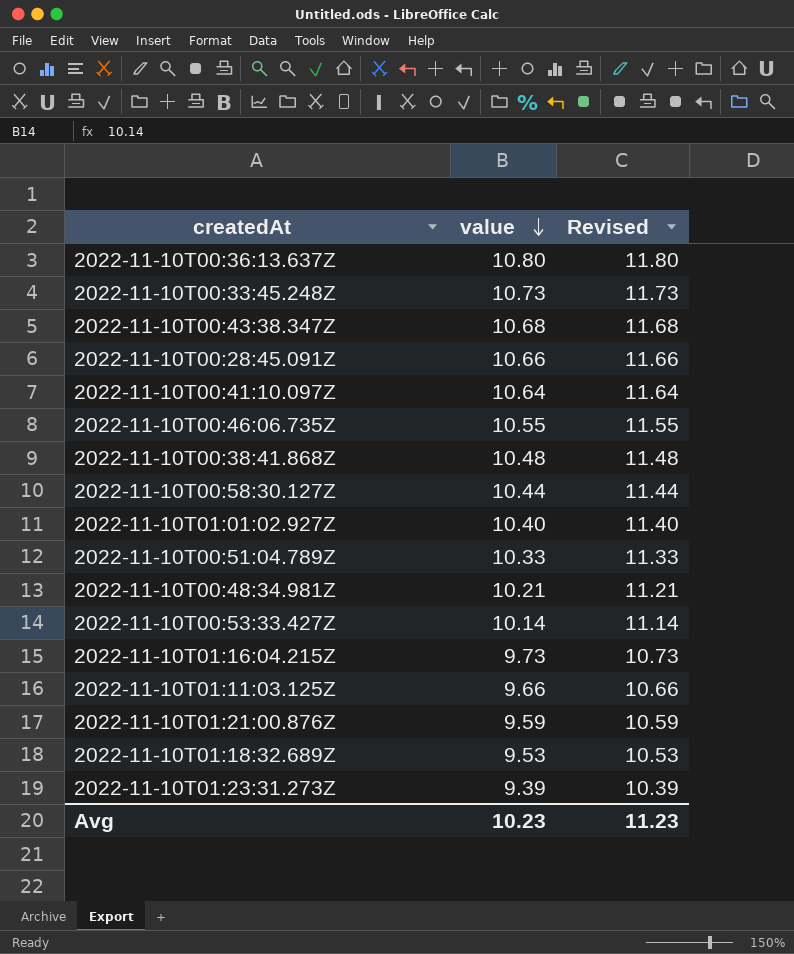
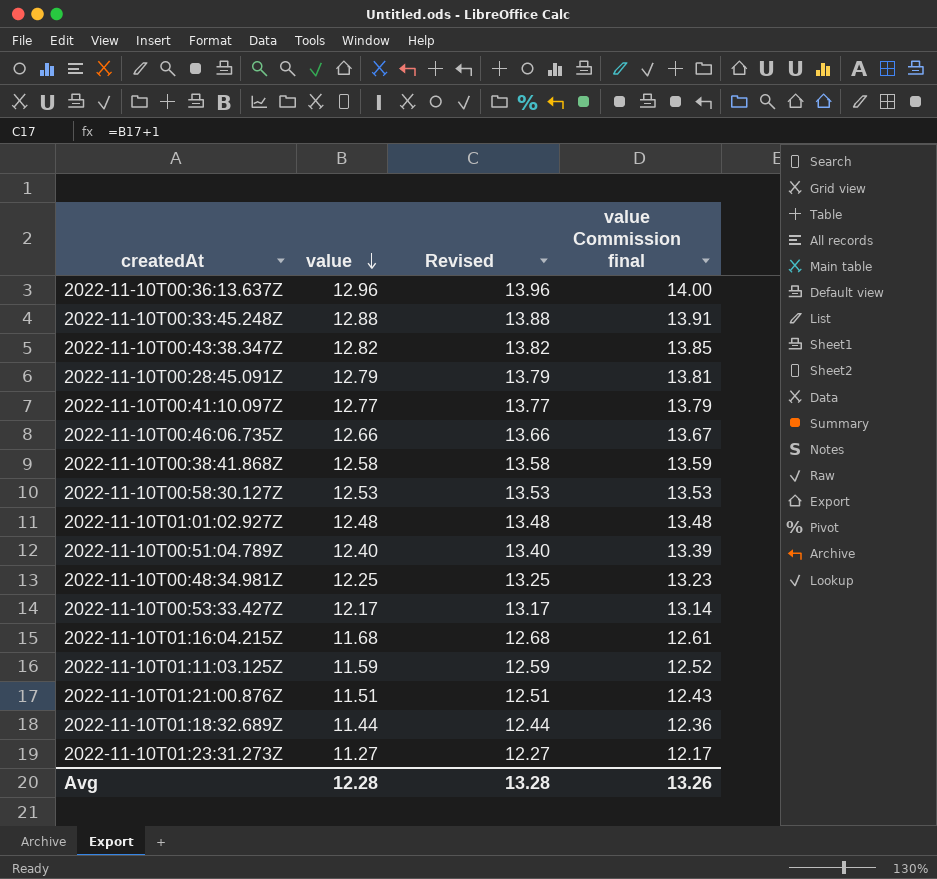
column value Commission final | formula: none -> [value] * 1.08
2022-11-10T00:36:13.637Z | value: 10.80 -> 12.96
2022-11-10T00:36:13.637Z | Revised: 11.80 -> 13.96
2022-11-10T00:33:45.248Z | value: 10.73 -> 12.88
2022-11-10T00:33:45.248Z | Revised: 11.73 -> 13.88
2022-11-10T00:43:38.347Z | value: 10.68 -> 12.82
2022-11-10T00:43:38.347Z | Revised: 11.68 -> 13.82
2022-11-10T00:28:45.091Z | value: 10.66 -> 12.79
2022-11-10T00:28:45.091Z | Revised: 11.66 -> 13.79
2022-11-10T00:41:10.097Z | value: 10.64 -> 12.77
2022-11-10T00:41:10.097Z | Revised: 11.64 -> 13.77
2022-11-10T00:46:06.735Z | value: 10.55 -> 12.66
2022-11-10T00:46:06.735Z | Revised: 11.55 -> 13.66
2022-11-10T00:38:41.868Z | value: 10.48 -> 12.58
2022-11-10T00:38:41.868Z | Revised: 11.48 -> 13.58
2022-11-10T00:58:30.127Z | value: 10.44 -> 12.53
2022-11-10T00:58:30.127Z | Revised: 11.44 -> 13.53
2022-11-10T01:01:02.927Z | value: 10.40 -> 12.48
2022-11-10T01:01:02.927Z | Revised: 11.40 -> 13.48
2022-11-10T00:51:04.789Z | value: 10.33 -> 12.40
2022-11-10T00:51:04.789Z | Revised: 11.33 -> 13.40
2022-11-10T00:48:34.981Z | value: 10.21 -> 12.25
2022-11-10T00:48:34.981Z | Revised: 11.21 -> 13.25
2022-11-10T00:53:33.427Z | value: 10.14 -> 12.17
2022-11-10T00:53:33.427Z | Revised: 11.14 -> 13.17
2022-11-10T01:16:04.215Z | value: 9.73 -> 11.68
2022-11-10T01:16:04.215Z | Revised: 10.73 -> 12.68
2022-11-10T01:11:03.125Z | value: 9.66 -> 11.59
2022-11-10T01:11:03.125Z | Revised: 10.66 -> 12.59
2022-11-10T01:21:00.876Z | value: 9.59 -> 11.51
2022-11-10T01:21:00.876Z | Revised: 10.59 -> 12.51
2022-11-10T01:18:32.689Z | value: 9.53 -> 11.44
2022-11-10T01:18:32.689Z | Revised: 10.53 -> 12.44
2022-11-10T01:23:31.273Z | value: 9.39 -> 11.27
2022-11-10T01:23:31.273Z | Revised: 10.39 -> 12.27
Avg | value: 10.23 -> 12.28
Avg | Revised: 11.23 -> 13.28

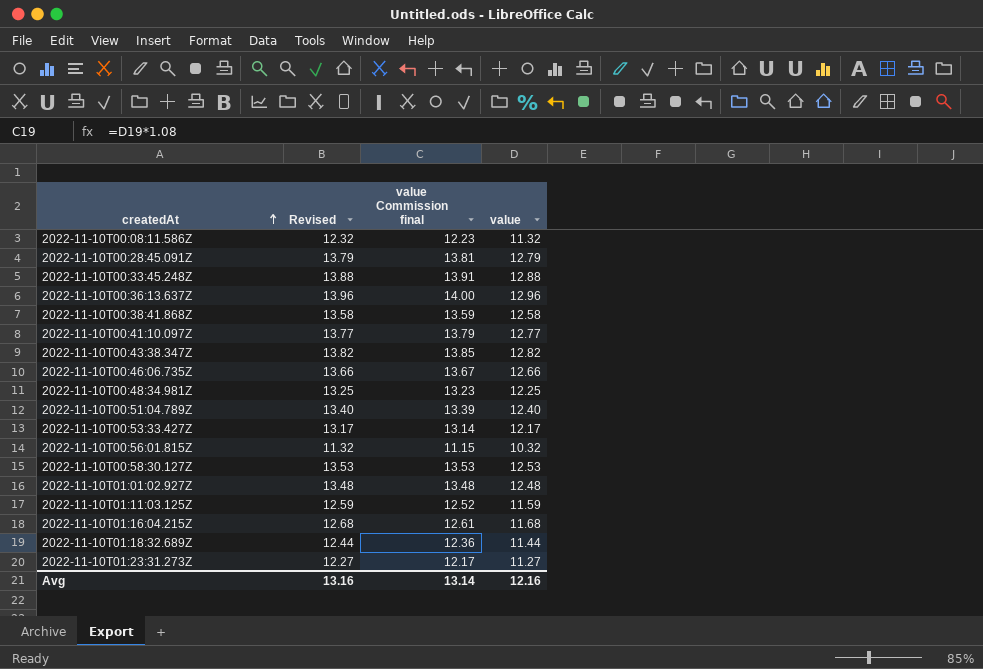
row order: value descending -> createdAt ascending
column value | position: 2 -> 4
row 2022-11-10T01:21:00.876Z: 11.51 | 12.51 | 12.43 -> none
row 2022-11-10T00:08:11.586Z: none -> 12.32 | 12.23 | 11.32
row 2022-11-10T00:56:01.815Z: none -> 11.32 | 11.15 | 10.32
Avg | Revised: 13.28 -> 13.16
Avg | value Commission final: 13.26 -> 13.14
Avg | value: 12.28 -> 12.16

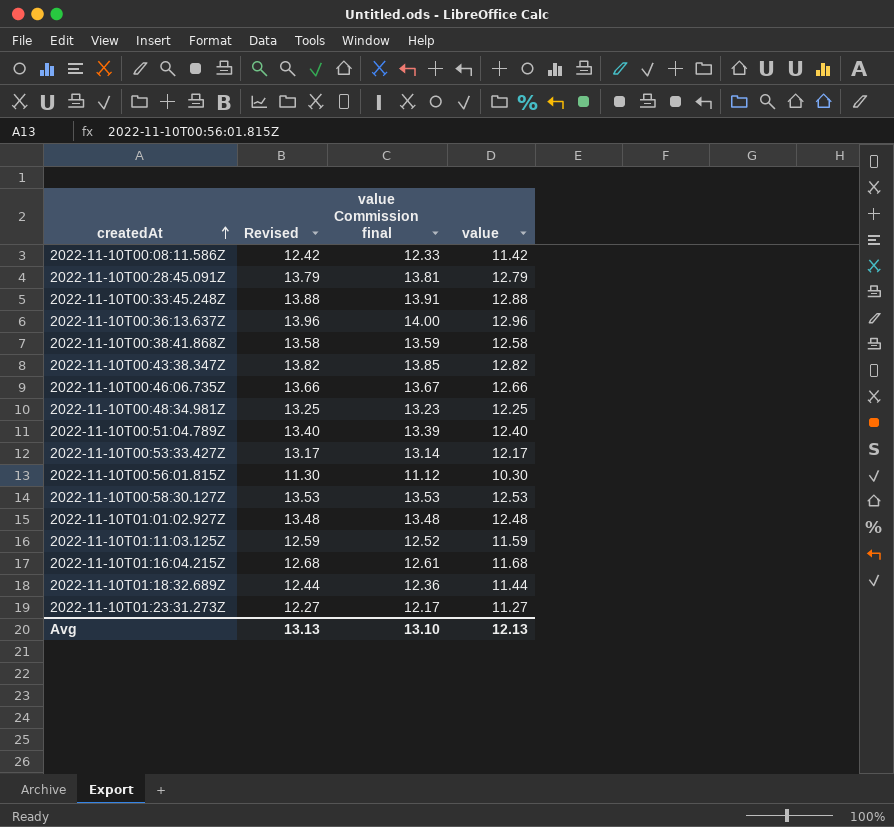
row 2022-11-10T00:41:10.097Z: 13.77 | 13.79 | 12.77 -> none
2022-11-10T00:08:11.586Z | Revised: 12.32 -> 12.42
2022-11-10T00:08:11.586Z | value Commission final: 12.23 -> 12.33
2022-11-10T00:08:11.586Z | value: 11.32 -> 11.42
2022-11-10T00:56:01.815Z | Revised: 11.32 -> 11.30
2022-11-10T00:56:01.815Z | value Commission final: 11.15 -> 11.12
2022-11-10T00:56:01.815Z | value: 10.32 -> 10.30
Avg | Revised: 13.16 -> 13.13
Avg | value Commission final: 13.14 -> 13.10
Avg | value: 12.16 -> 12.13

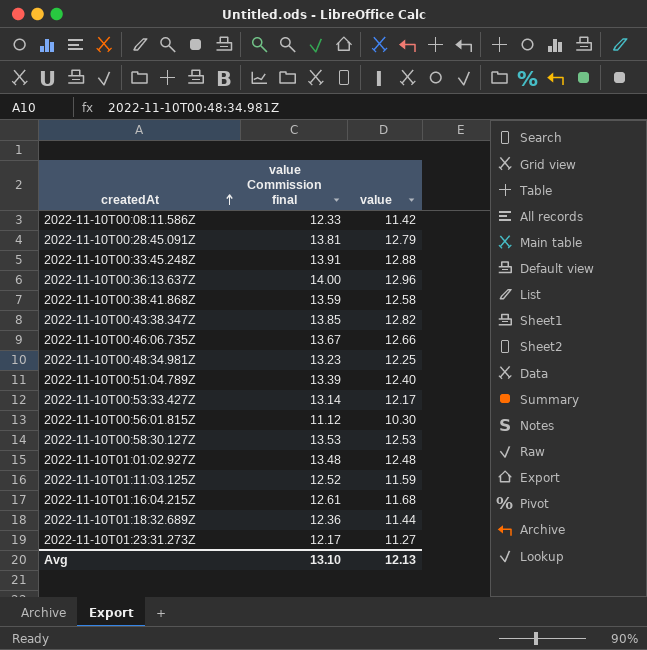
column Revised | formula: [value] + 1 -> none

